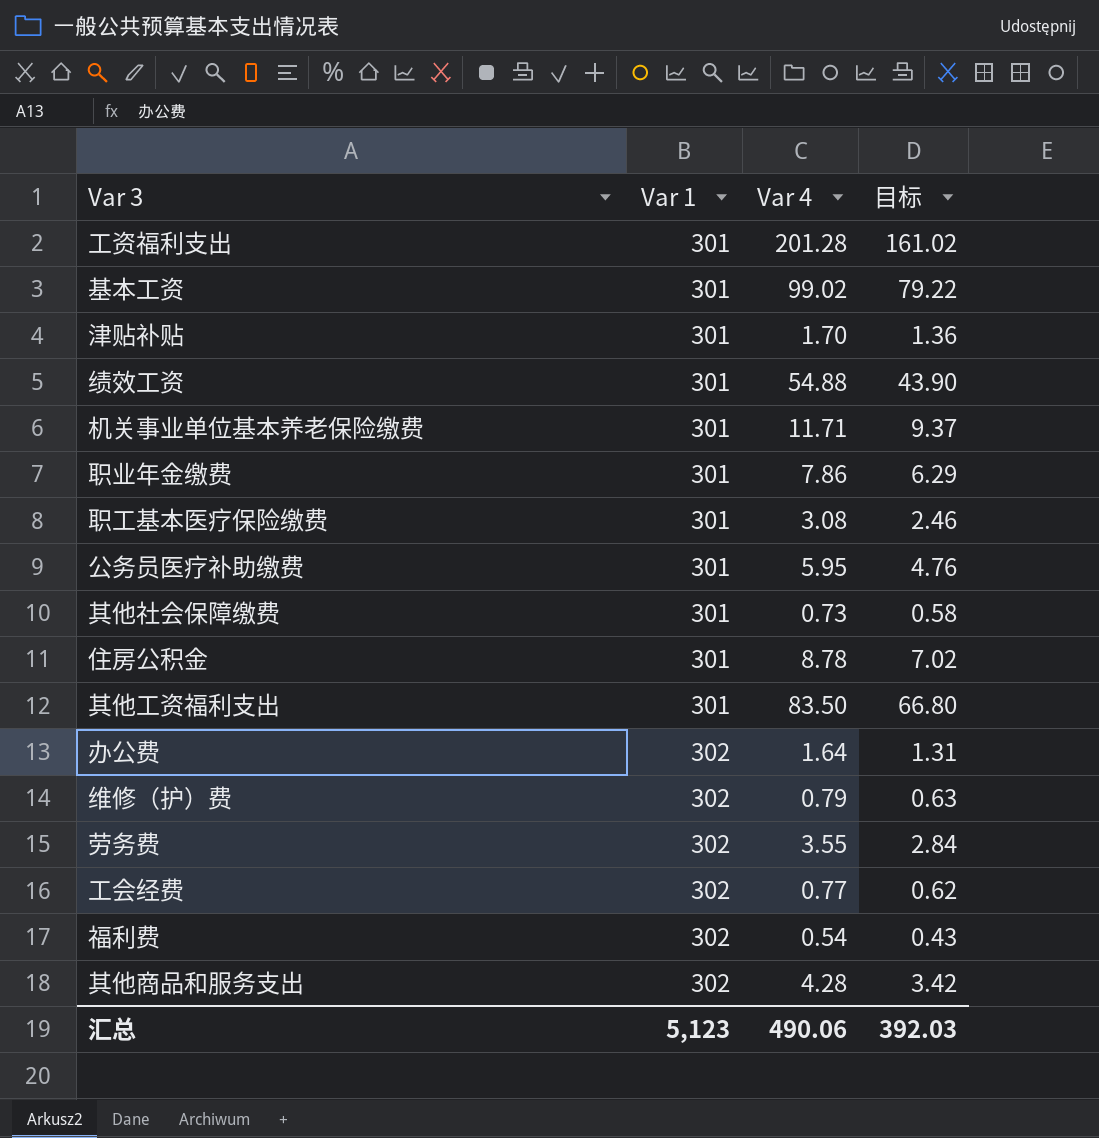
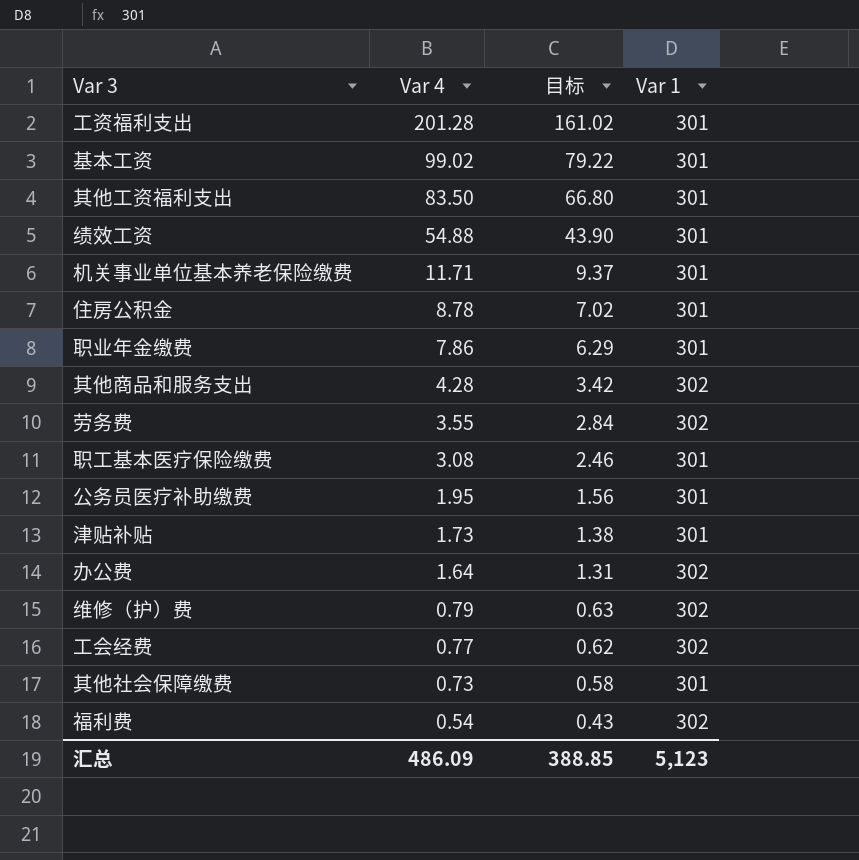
row order: Var 1 ascending -> Var 4 descending
column Var 1 | position: 2 -> 4
公务员医疗补助缴费 | Var 4: 5.95 -> 1.95
公务员医疗补助缴费 | 目标: 4.76 -> 1.56
津贴补贴 | Var 4: 1.70 -> 1.73
津贴补贴 | 目标: 1.36 -> 1.38
汇总 | Var 4: 490.06 -> 486.09
汇总 | 目标: 392.03 -> 388.85

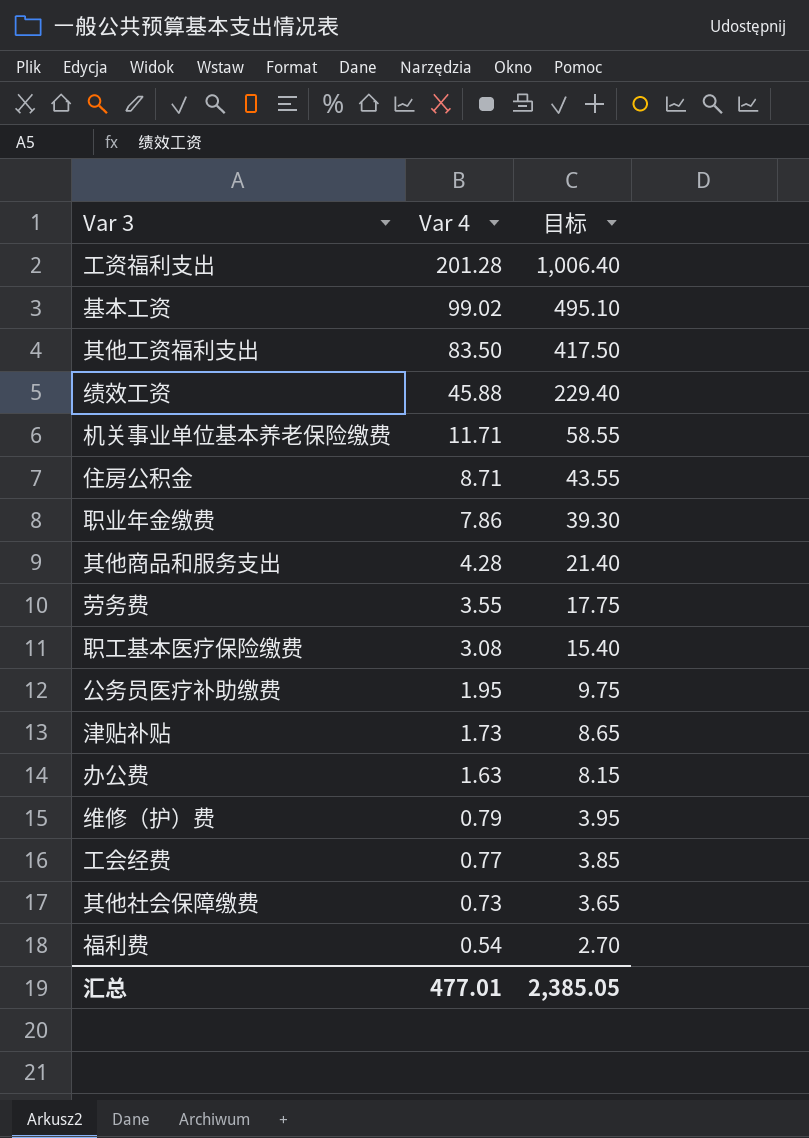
column Var 1 | position: 4 -> none
column 目标 | formula: [Var 4] * 0.8 -> [Var 4] * 5
绩效工资 | Var 4: 54.88 -> 45.88
住房公积金 | Var 4: 8.78 -> 8.71
办公费 | Var 4: 1.64 -> 1.63
汇总 | Var 4: 486.09 -> 477.01
汇总 | 目标: 388.85 -> 2,385.05

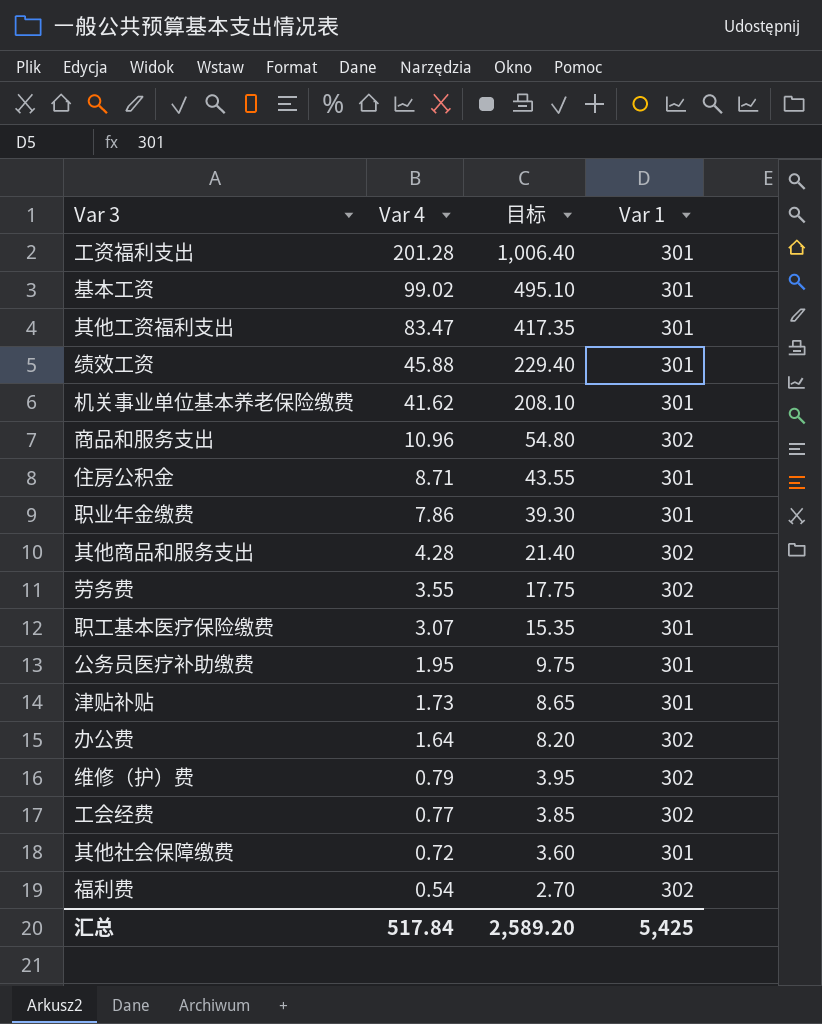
column Var 1 | position: none -> 4
其他工资福利支出 | Var 4: 83.50 -> 83.47
其他工资福利支出 | 目标: 417.50 -> 417.35
机关事业单位基本养老保险缴费 | Var 4: 11.71 -> 41.62
机关事业单位基本养老保险缴费 | 目标: 58.55 -> 208.10
row 商品和服务支出: none -> 10.96 | 54.80 | 302
职工基本医疗保险缴费 | Var 4: 3.08 -> 3.07
职工基本医疗保险缴费 | 目标: 15.40 -> 15.35
办公费 | Var 4: 1.63 -> 1.64
办公费 | 目标: 8.15 -> 8.20
其他社会保障缴费 | Var 4: 0.73 -> 0.72
其他社会保障缴费 | 目标: 3.65 -> 3.60
汇总 | Var 4: 477.01 -> 517.84
汇总 | 目标: 2,385.05 -> 2,589.20

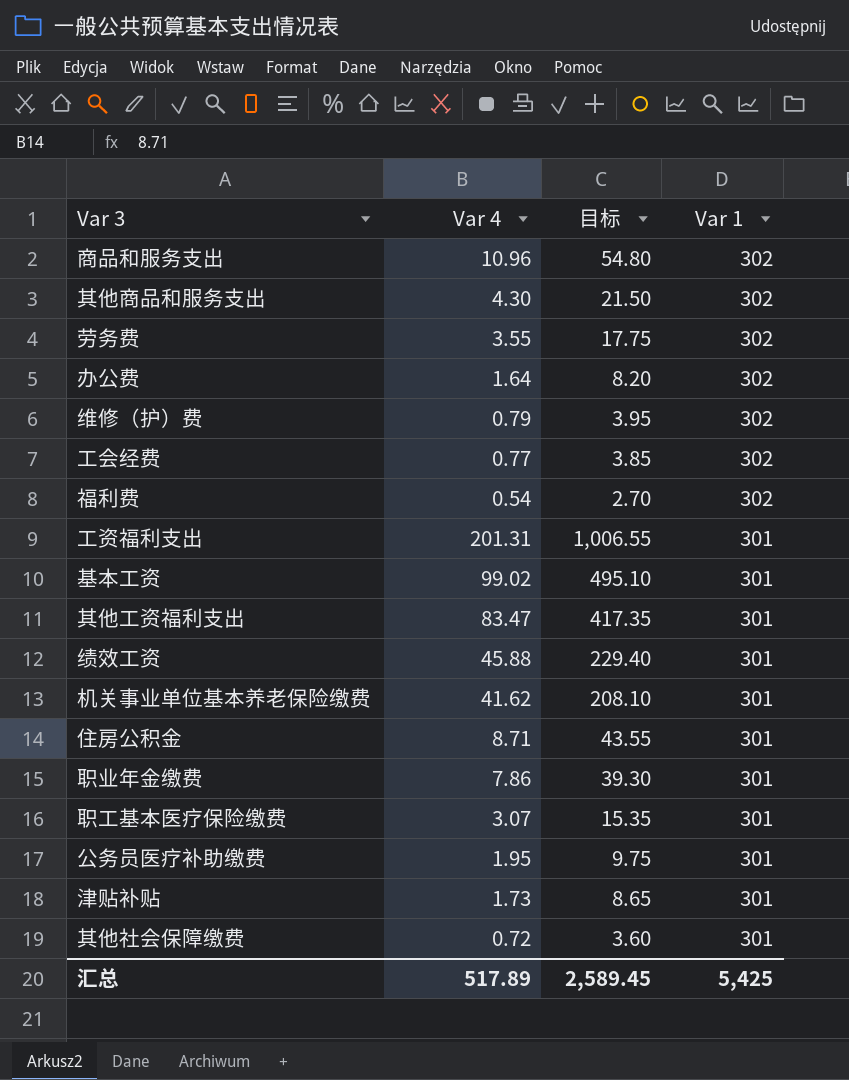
row order: Var 4 descending -> Var 1 descending
其他商品和服务支出 | Var 4: 4.28 -> 4.30
其他商品和服务支出 | 目标: 21.40 -> 21.50
工资福利支出 | Var 4: 201.28 -> 201.31
工资福利支出 | 目标: 1,006.40 -> 1,006.55
汇总 | Var 4: 517.84 -> 517.89
汇总 | 目标: 2,589.20 -> 2,589.45

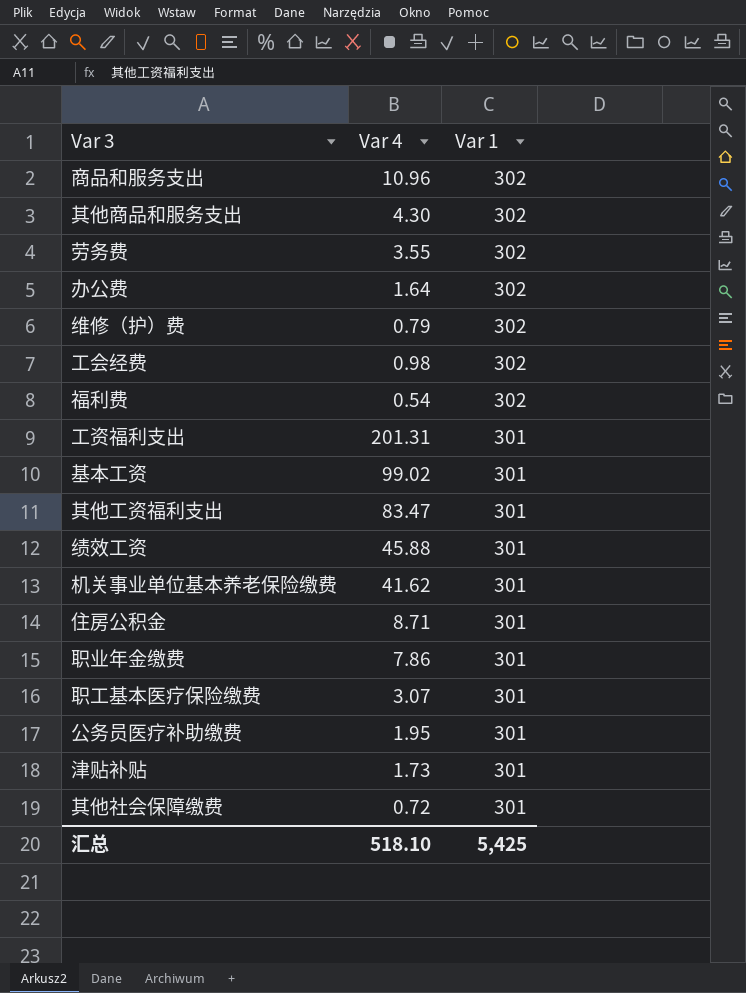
column 目标 | formula: [Var 4] * 5 -> none
工会经费 | Var 4: 0.77 -> 0.98
汇总 | Var 4: 517.89 -> 518.10

